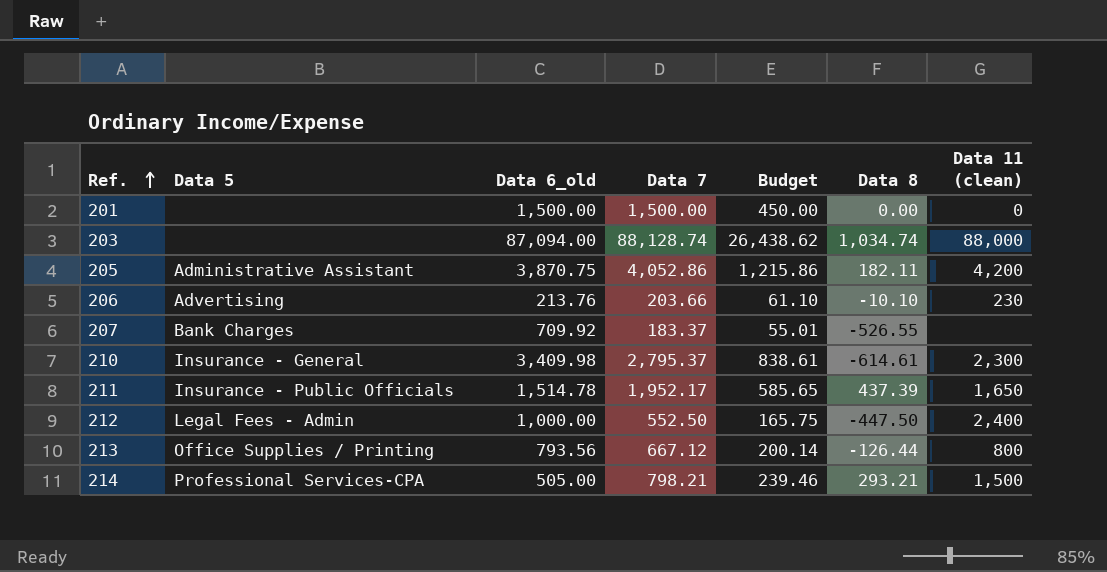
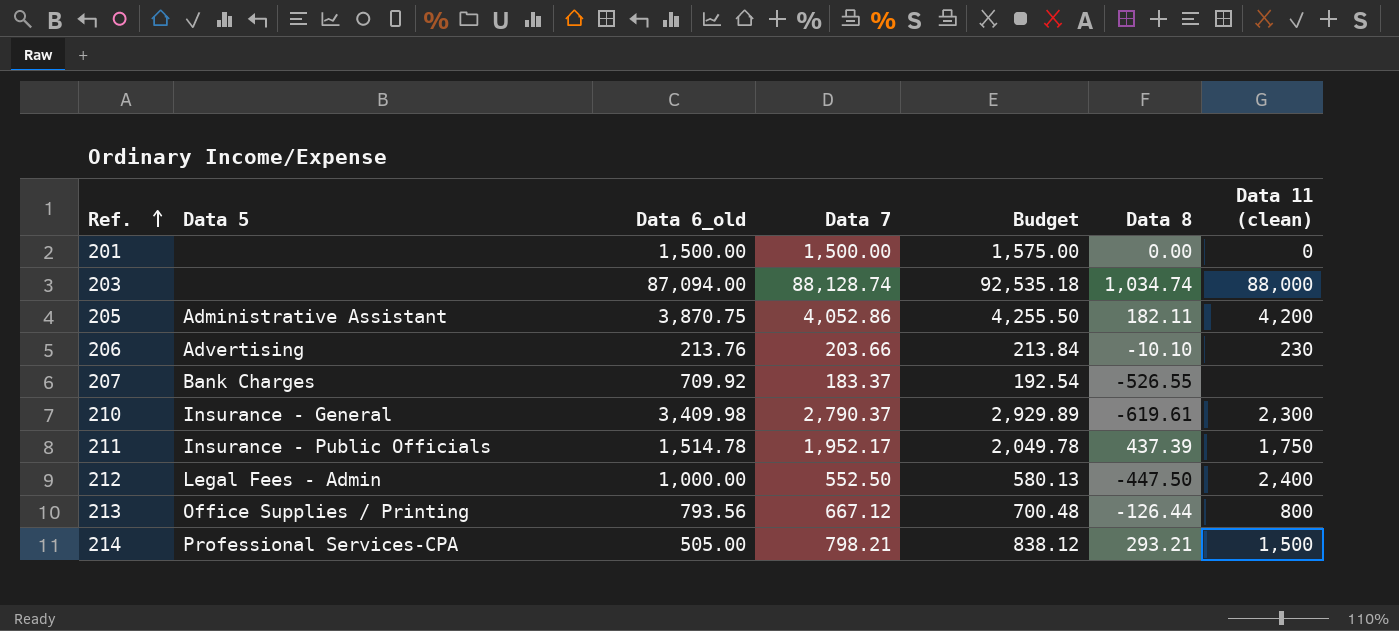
column Budget | formula: [Data 7] * 0.3 -> [Data 7] * 1.05
210 | Data 7: 2,795.37 -> 2,790.37
210 | Data 8: -614.61 -> -619.61
211 | Data 11 (clean): 1,650 -> 1,750

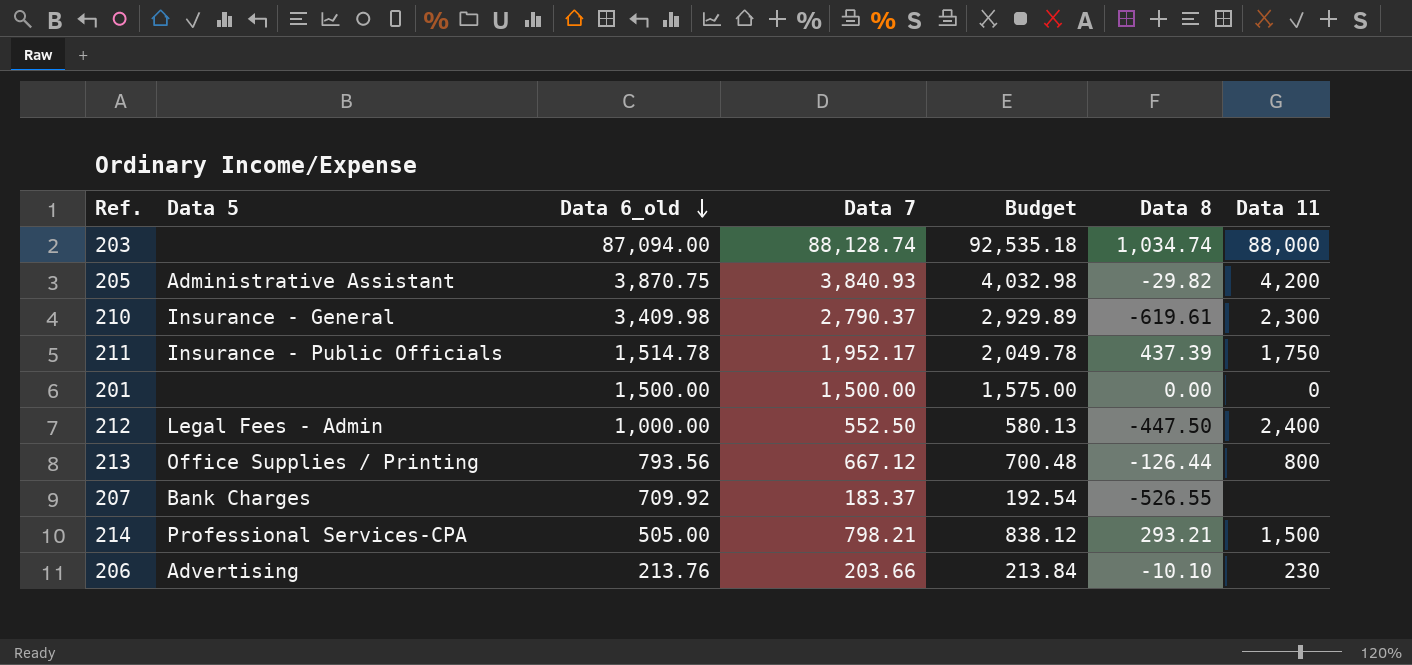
row order: Ref. ascending -> Data 6_old descending
column name: Data 11 (clean) -> Data 11
205 | Data 7: 4,052.86 -> 3,840.93
205 | Budget: 4,255.50 -> 4,032.98
205 | Data 8: 182.11 -> -29.82

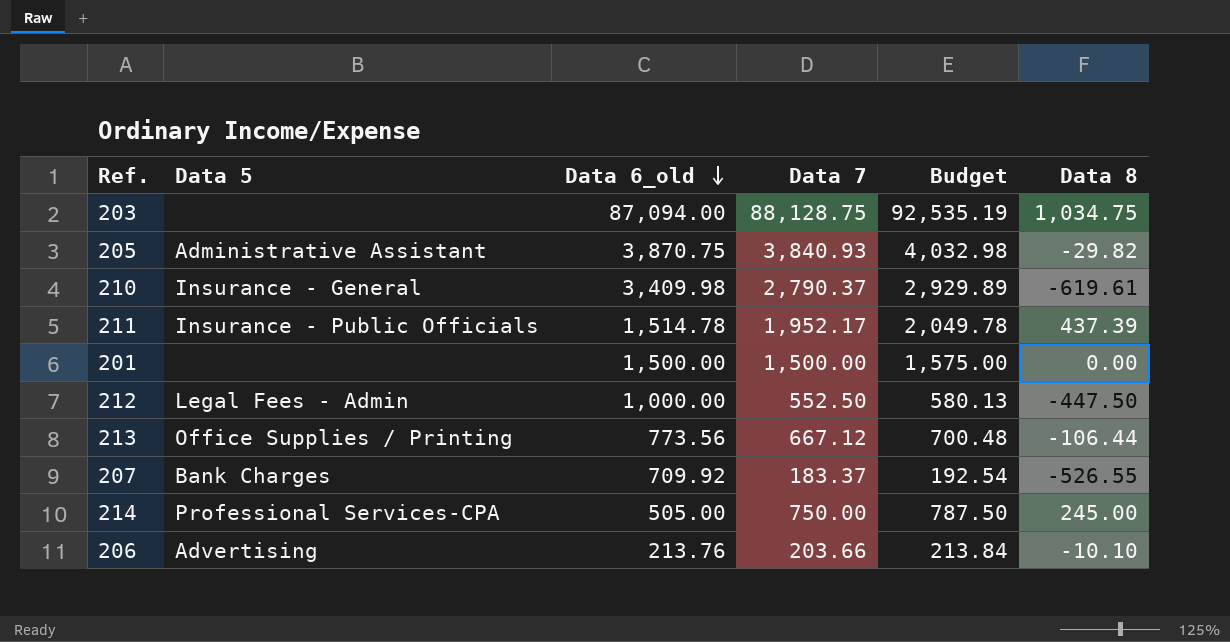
column Data 11 | position: 7 -> none
203 | Data 7: 88,128.74 -> 88,128.75
203 | Budget: 92,535.18 -> 92,535.19
203 | Data 8: 1,034.74 -> 1,034.75
213 | Data 6_old: 793.56 -> 773.56
213 | Data 8: -126.44 -> -106.44
214 | Data 7: 798.21 -> 750.00
214 | Budget: 838.12 -> 787.50
214 | Data 8: 293.21 -> 245.00

